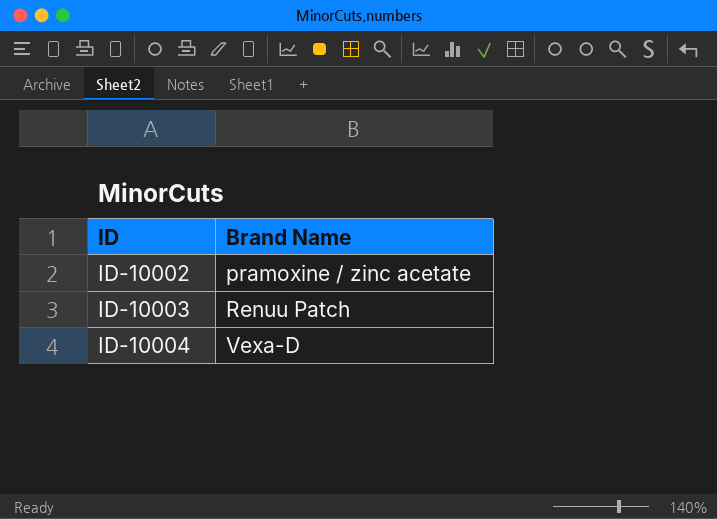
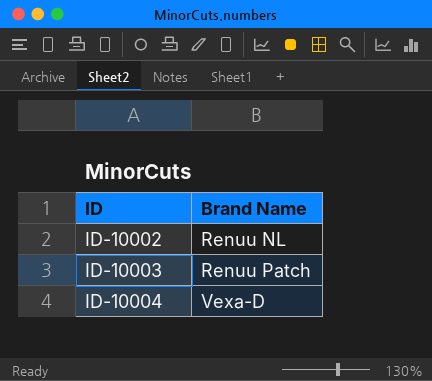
ID-10002 | Brand Name: pramoxine / zinc acetate -> Renuu NL

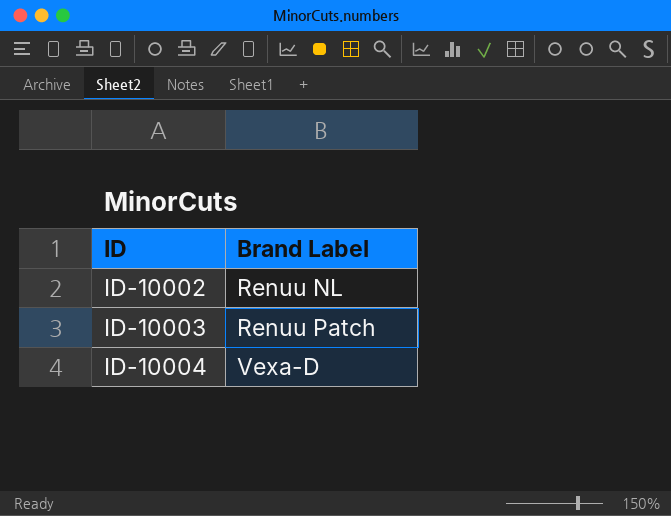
column name: Brand Name -> Brand Label

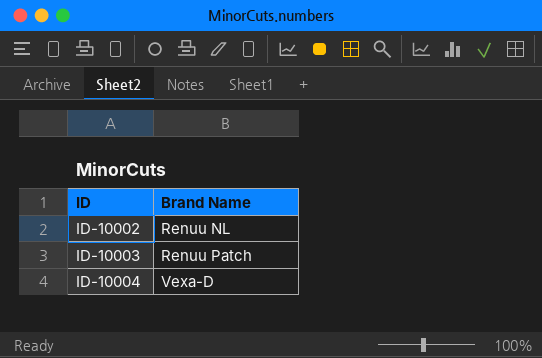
column name: Brand Label -> Brand Name

